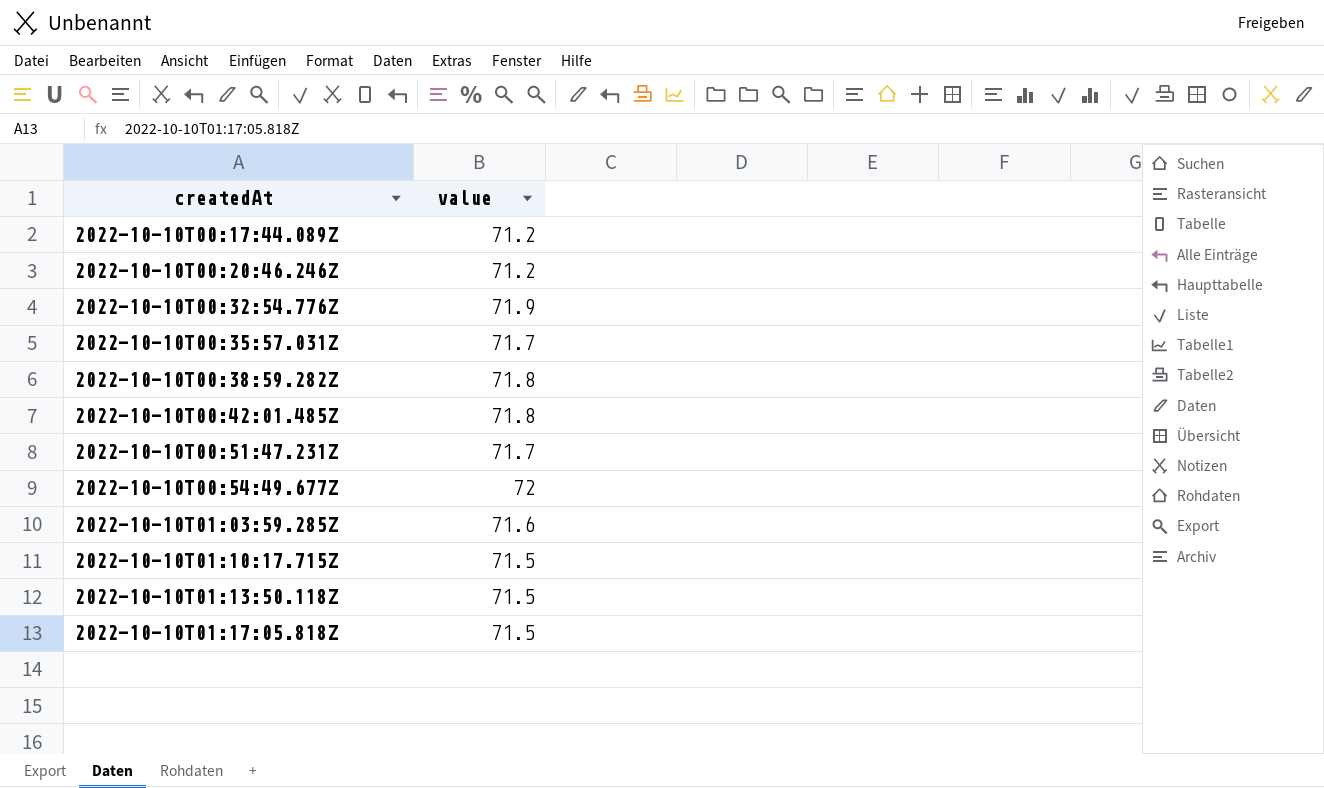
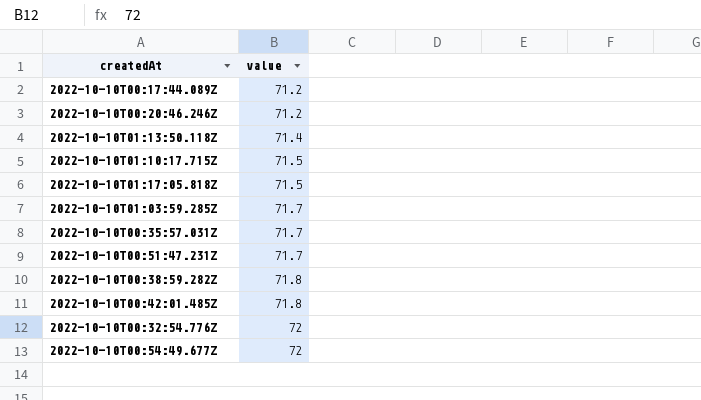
row order: createdAt ascending -> value ascending
2022-10-10T01:13:50.118Z | value: 71.5 -> 71.4
2022-10-10T01:03:59.285Z | value: 71.6 -> 71.7
2022-10-10T00:32:54.776Z | value: 71.9 -> 72

